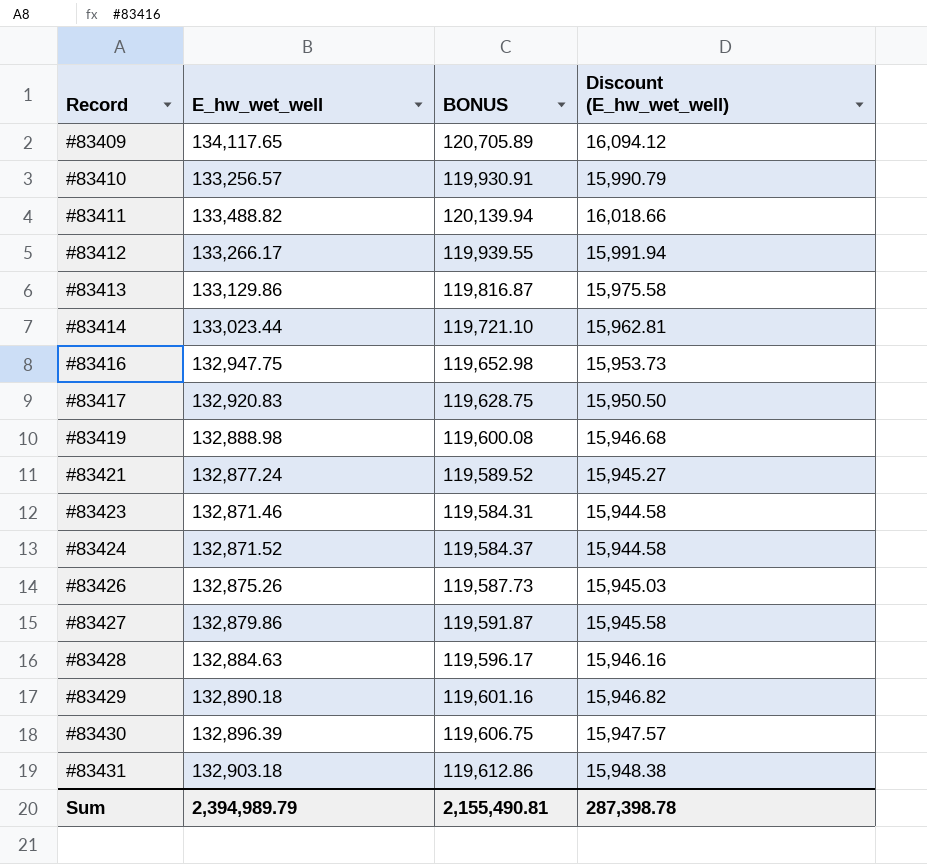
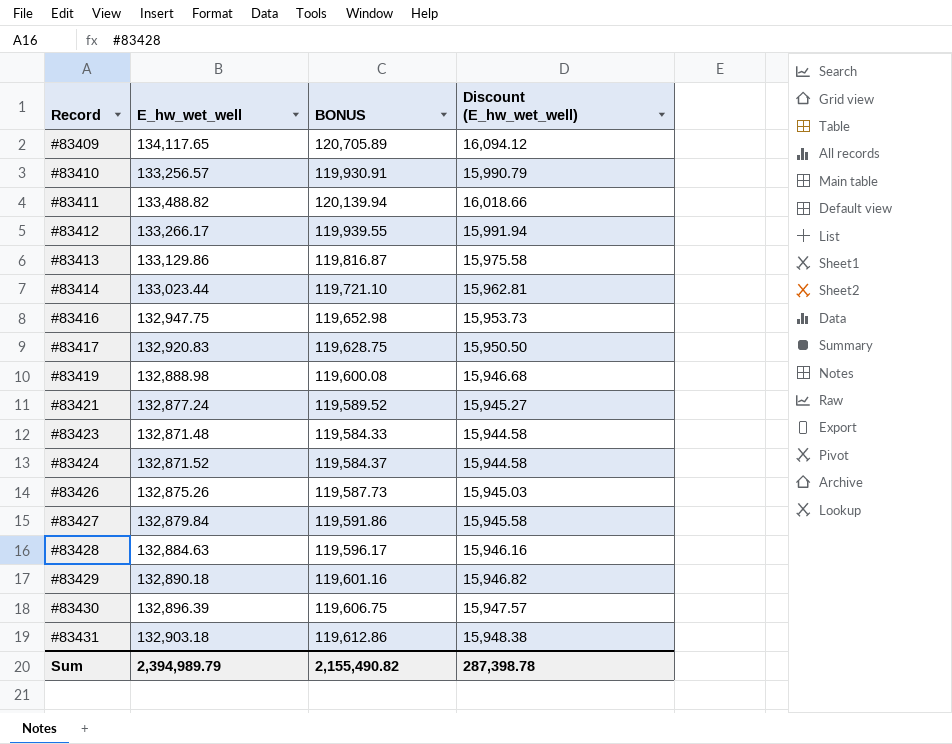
#83423 | E_hw_wet_well: 132,871.46 -> 132,871.48
#83423 | BONUS: 119,584.31 -> 119,584.33
#83427 | E_hw_wet_well: 132,879.86 -> 132,879.84
#83427 | BONUS: 119,591.87 -> 119,591.86
Sum | BONUS: 2,155,490.81 -> 2,155,490.82

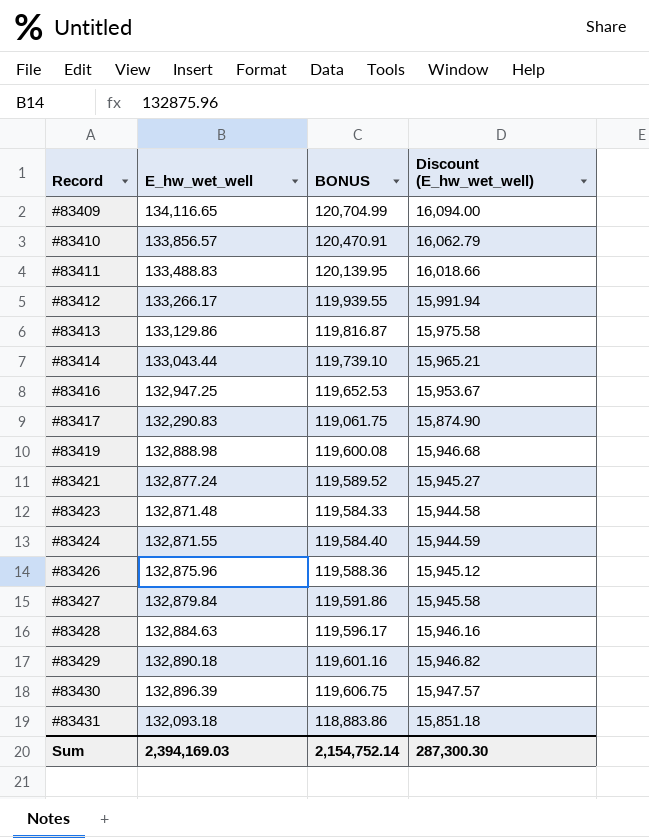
#83409 | E_hw_wet_well: 134,117.65 -> 134,116.65
#83409 | BONUS: 120,705.89 -> 120,704.99
#83409 | Discount (E_hw_wet_well): 16,094.12 -> 16,094.00
#83410 | E_hw_wet_well: 133,256.57 -> 133,856.57
#83410 | BONUS: 119,930.91 -> 120,470.91
#83410 | Discount (E_hw_wet_well): 15,990.79 -> 16,062.79
#83411 | E_hw_wet_well: 133,488.82 -> 133,488.83
#83411 | BONUS: 120,139.94 -> 120,139.95
#83414 | E_hw_wet_well: 133,023.44 -> 133,043.44
#83414 | BONUS: 119,721.10 -> 119,739.10
#83414 | Discount (E_hw_wet_well): 15,962.81 -> 15,965.21
#83416 | E_hw_wet_well: 132,947.75 -> 132,947.25
#83416 | BONUS: 119,652.98 -> 119,652.53
#83416 | Discount (E_hw_wet_well): 15,953.73 -> 15,953.67
#83417 | E_hw_wet_well: 132,920.83 -> 132,290.83
#83417 | BONUS: 119,628.75 -> 119,061.75
#83417 | Discount (E_hw_wet_well): 15,950.50 -> 15,874.90
#83424 | E_hw_wet_well: 132,871.52 -> 132,871.55
#83424 | BONUS: 119,584.37 -> 119,584.40
#83424 | Discount (E_hw_wet_well): 15,944.58 -> 15,944.59
#83426 | E_hw_wet_well: 132,875.26 -> 132,875.96
#83426 | BONUS: 119,587.73 -> 119,588.36
#83426 | Discount (E_hw_wet_well): 15,945.03 -> 15,945.12
#83431 | E_hw_wet_well: 132,903.18 -> 132,093.18
#83431 | BONUS: 119,612.86 -> 118,883.86
#83431 | Discount (E_hw_wet_well): 15,948.38 -> 15,851.18
Sum | E_hw_wet_well: 2,394,989.79 -> 2,394,169.03
Sum | BONUS: 2,155,490.82 -> 2,154,752.14
Sum | Discount (E_hw_wet_well): 287,398.78 -> 287,300.30

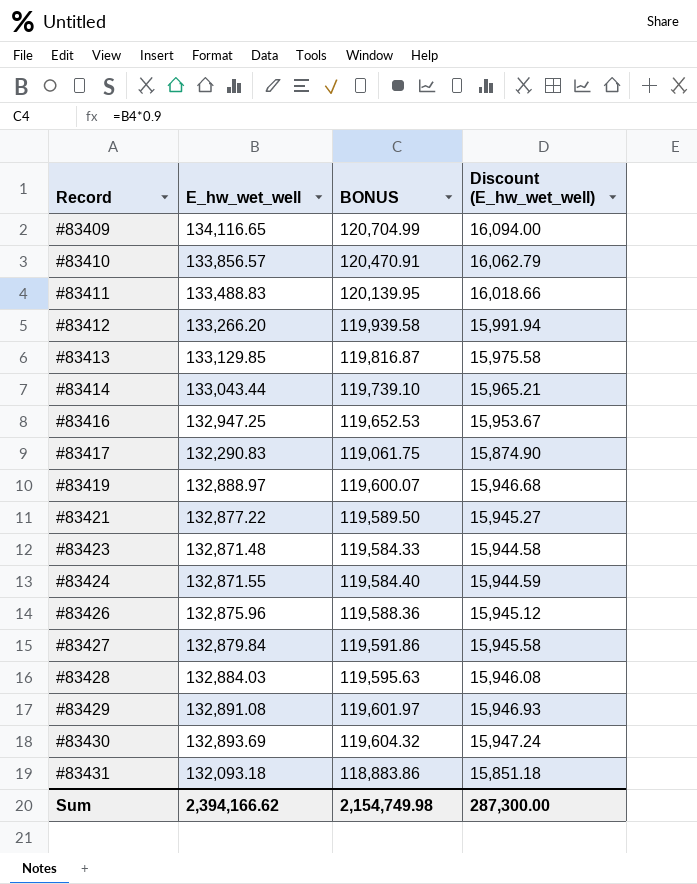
#83412 | E_hw_wet_well: 133,266.17 -> 133,266.20
#83412 | BONUS: 119,939.55 -> 119,939.58
#83413 | E_hw_wet_well: 133,129.86 -> 133,129.85
#83419 | E_hw_wet_well: 132,888.98 -> 132,888.97
#83419 | BONUS: 119,600.08 -> 119,600.07
#83421 | E_hw_wet_well: 132,877.24 -> 132,877.22
#83421 | BONUS: 119,589.52 -> 119,589.50
#83428 | E_hw_wet_well: 132,884.63 -> 132,884.03
#83428 | BONUS: 119,596.17 -> 119,595.63
#83428 | Discount (E_hw_wet_well): 15,946.16 -> 15,946.08
#83429 | E_hw_wet_well: 132,890.18 -> 132,891.08
#83429 | BONUS: 119,601.16 -> 119,601.97
#83429 | Discount (E_hw_wet_well): 15,946.82 -> 15,946.93
#83430 | E_hw_wet_well: 132,896.39 -> 132,893.69
#83430 | BONUS: 119,606.75 -> 119,604.32
#83430 | Discount (E_hw_wet_well): 15,947.57 -> 15,947.24
Sum | E_hw_wet_well: 2,394,169.03 -> 2,394,166.62
Sum | BONUS: 2,154,752.14 -> 2,154,749.98
Sum | Discount (E_hw_wet_well): 287,300.30 -> 287,300.00

